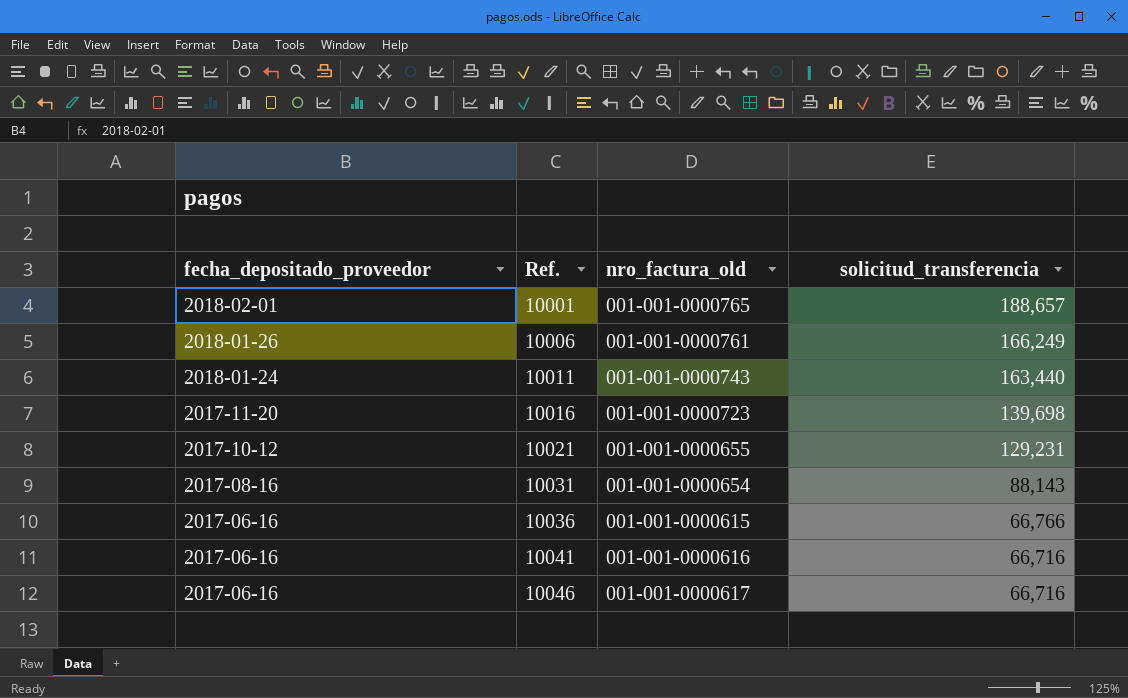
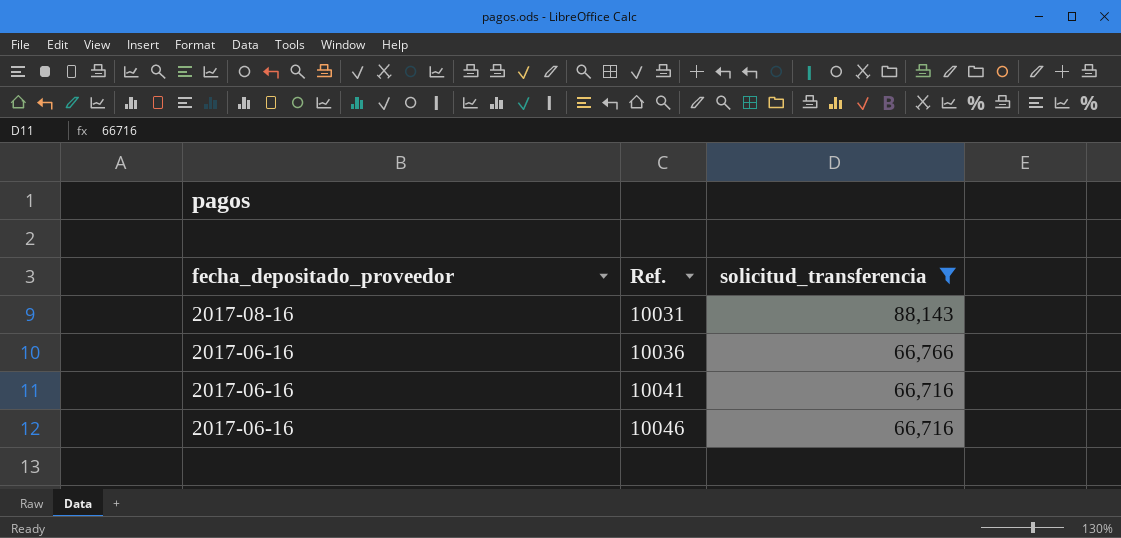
filter: none -> solicitud_transferencia <= 88,143
column nro_factura_old | position: 3 -> none

